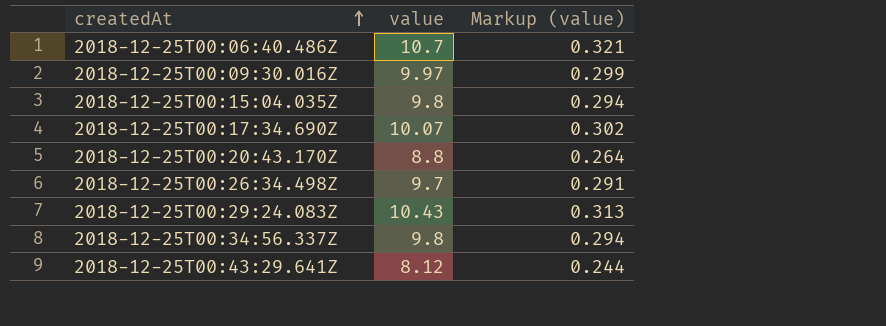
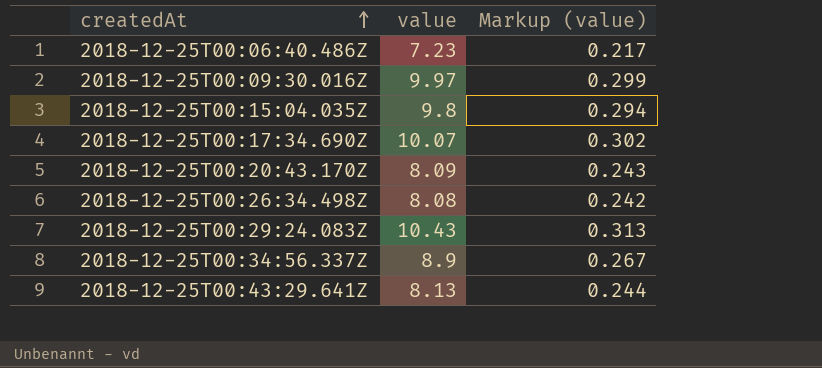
2018-12-25T00:06:40.486Z | value: 10.7 -> 7.23
2018-12-25T00:06:40.486Z | Markup (value): 0.321 -> 0.217
2018-12-25T00:20:43.170Z | value: 8.8 -> 8.09
2018-12-25T00:20:43.170Z | Markup (value): 0.264 -> 0.243
2018-12-25T00:26:34.498Z | value: 9.7 -> 8.08
2018-12-25T00:26:34.498Z | Markup (value): 0.291 -> 0.242
2018-12-25T00:34:56.337Z | value: 9.8 -> 8.9
2018-12-25T00:34:56.337Z | Markup (value): 0.294 -> 0.267
2018-12-25T00:43:29.641Z | value: 8.12 -> 8.13

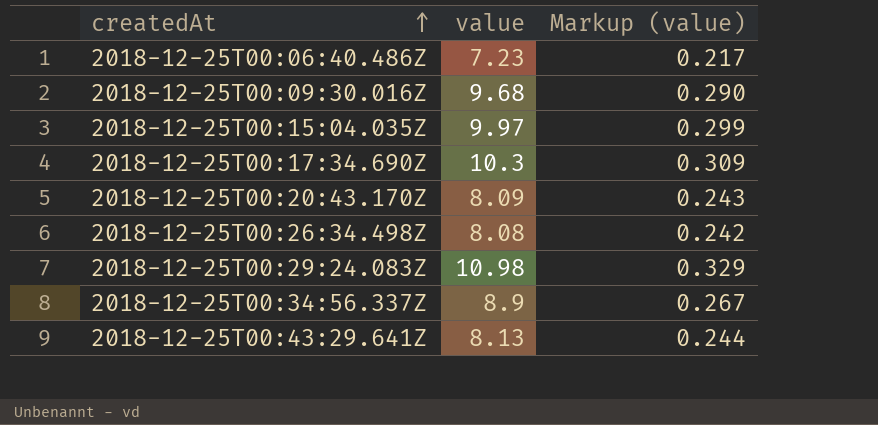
2018-12-25T00:09:30.016Z | value: 9.97 -> 9.68
2018-12-25T00:09:30.016Z | Markup (value): 0.299 -> 0.290
2018-12-25T00:15:04.035Z | value: 9.8 -> 9.97
2018-12-25T00:15:04.035Z | Markup (value): 0.294 -> 0.299
2018-12-25T00:17:34.690Z | value: 10.07 -> 10.3
2018-12-25T00:17:34.690Z | Markup (value): 0.302 -> 0.309
2018-12-25T00:29:24.083Z | value: 10.43 -> 10.98
2018-12-25T00:29:24.083Z | Markup (value): 0.313 -> 0.329

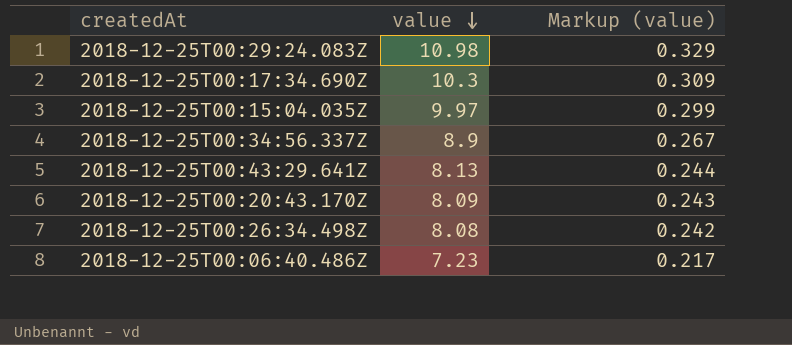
row order: createdAt ascending -> value descending
row 2018-12-25T00:09:30.016Z: 9.68 | 0.290 -> none

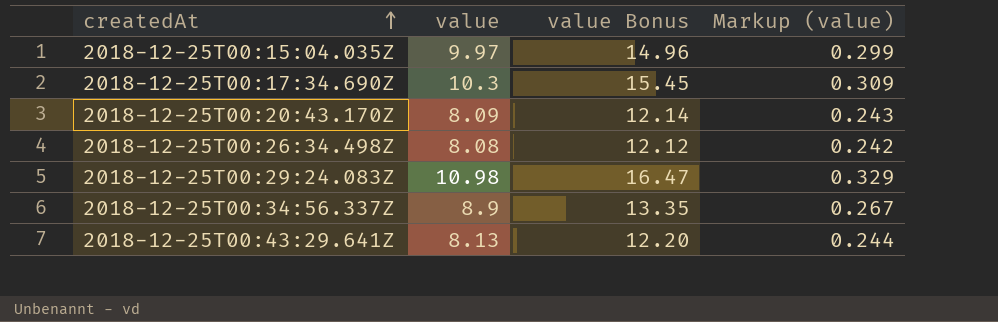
row order: value descending -> createdAt ascending
column value Bonus | formula: none -> [value] * 1.5
row 2018-12-25T00:06:40.486Z: 7.23 | 0.217 -> none

